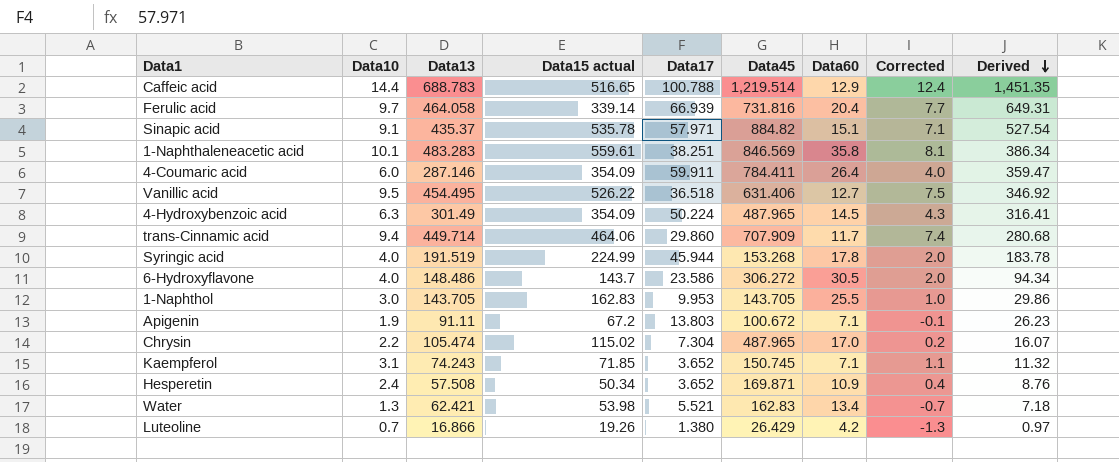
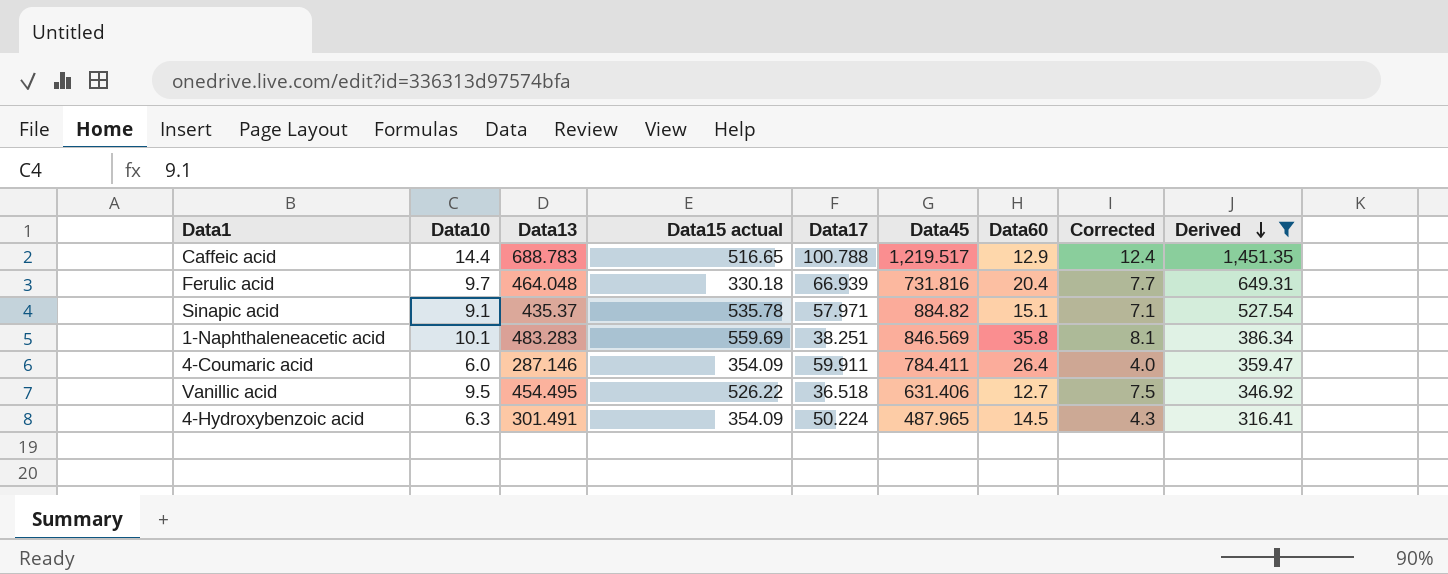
filter: none -> Derived >= 316.41
Caffeic acid | Data45: 1,219.514 -> 1,219.517
Ferulic acid | Data13: 464.058 -> 464.048
Ferulic acid | Data15 actual: 339.14 -> 330.18
1-Naphthaleneacetic acid | Data15 actual: 559.61 -> 559.69
4-Hydroxybenzoic acid | Data13: 301.49 -> 301.491

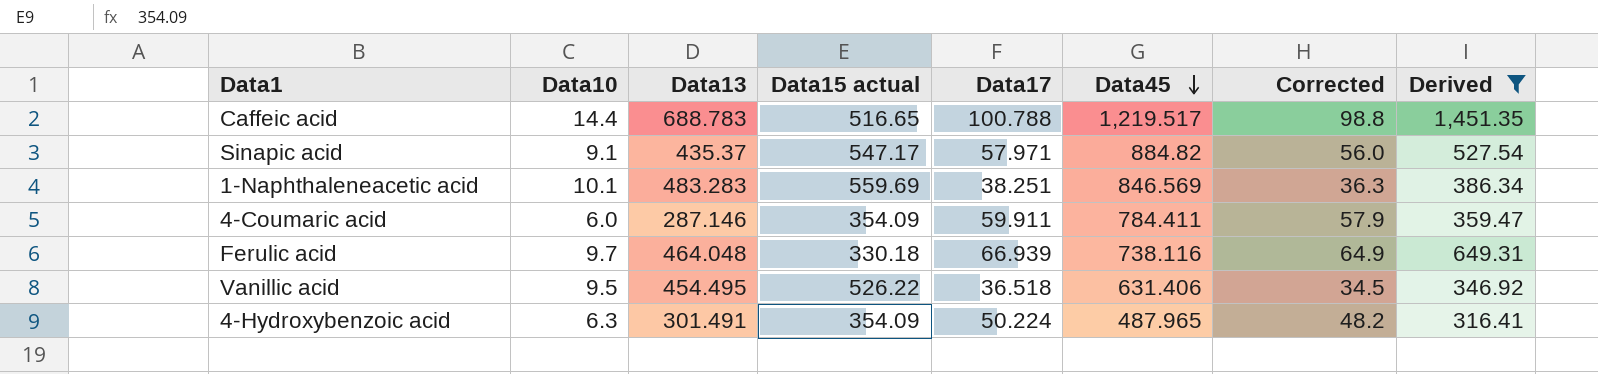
row order: Derived descending -> Data45 descending
column Data60 | position: 7 -> none
column Corrected | formula: [Data10] - 2 -> [Data17] - 2
Sinapic acid | Data15 actual: 535.78 -> 547.17
Ferulic acid | Data45: 731.816 -> 738.116

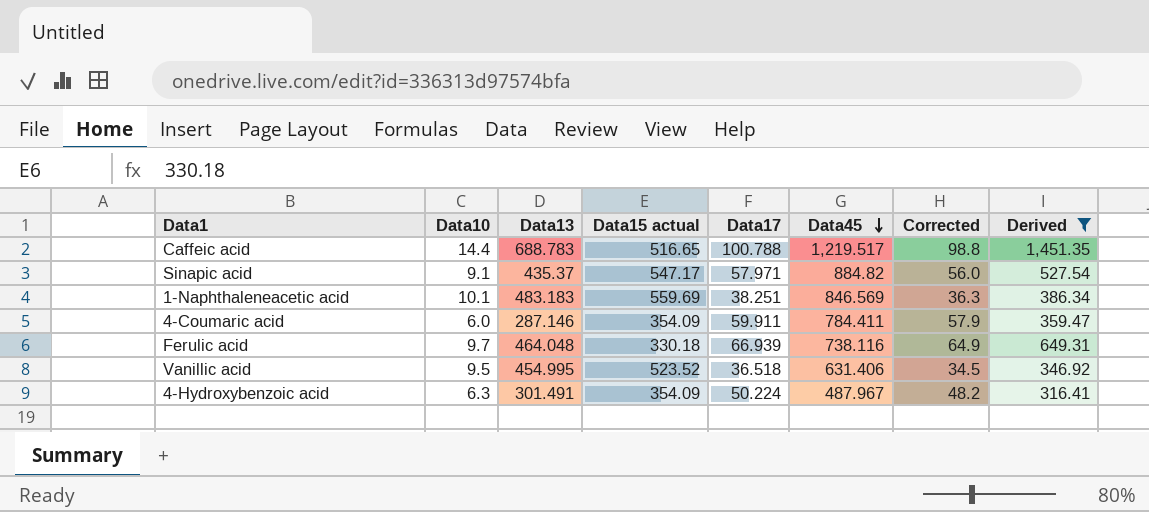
1-Naphthaleneacetic acid | Data13: 483.283 -> 483.183
Vanillic acid | Data13: 454.495 -> 454.995
Vanillic acid | Data15 actual: 526.22 -> 523.52
4-Hydroxybenzoic acid | Data45: 487.965 -> 487.967

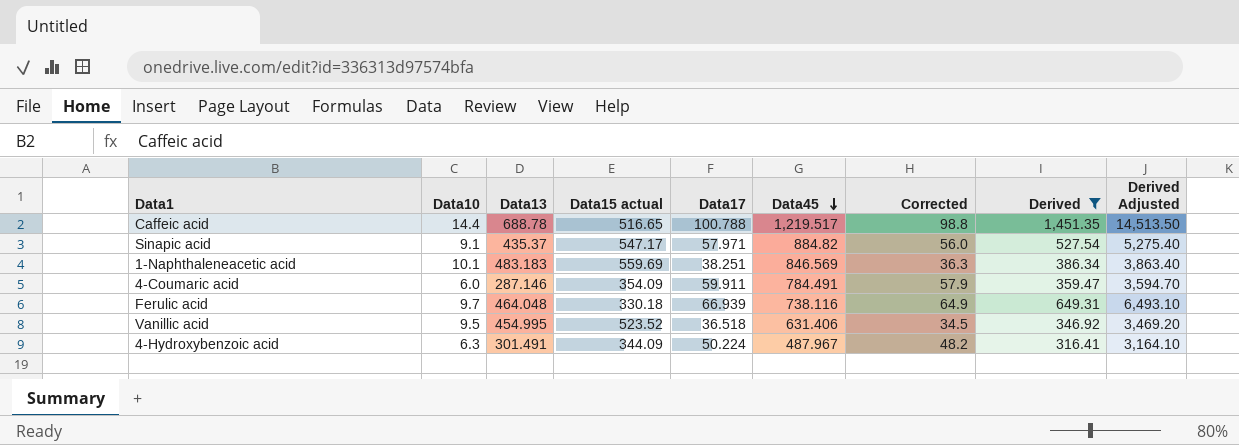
column Derived Adjusted | formula: none -> [Derived] * 10
Caffeic acid | Data13: 688.783 -> 688.78
4-Coumaric acid | Data45: 784.411 -> 784.491
4-Hydroxybenzoic acid | Data15 actual: 354.09 -> 344.09

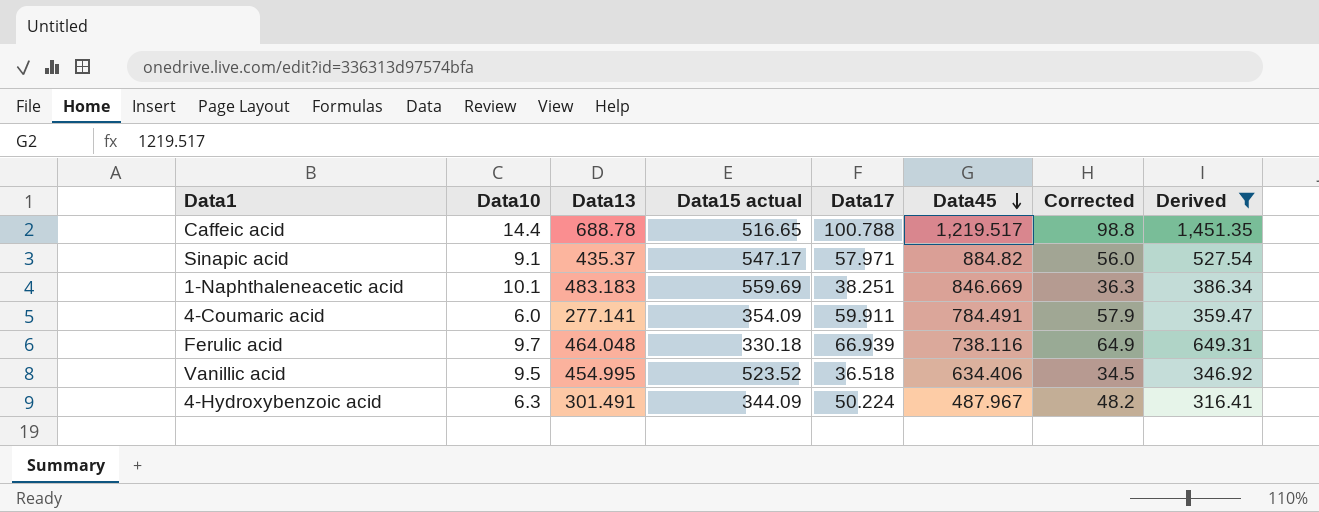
column Derived Adjusted | formula: [Derived] * 10 -> none
1-Naphthaleneacetic acid | Data45: 846.569 -> 846.669
4-Coumaric acid | Data13: 287.146 -> 277.141
Vanillic acid | Data45: 631.406 -> 634.406

